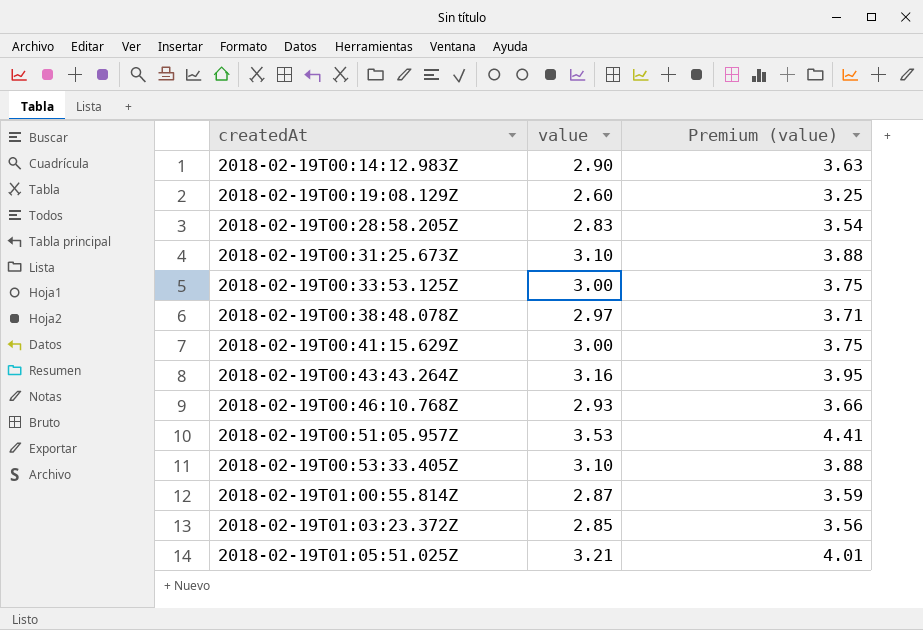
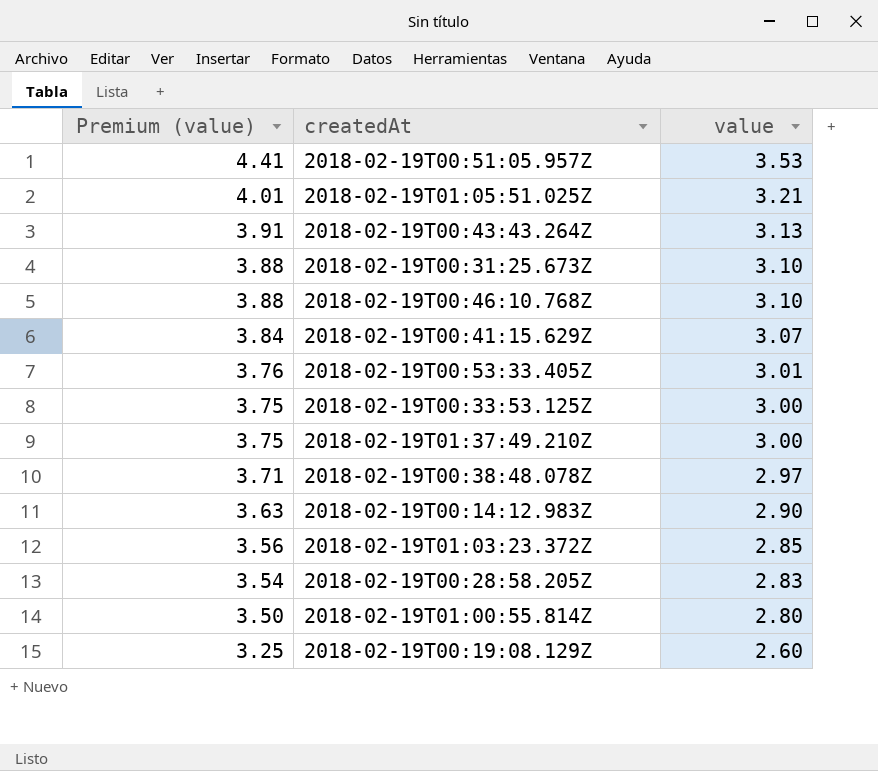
row order: createdAt ascending -> Premium (value) descending
column Premium (value) | position: 3 -> 1
2018-02-19T00:43:43.264Z | Premium (value): 3.95 -> 3.91
2018-02-19T00:43:43.264Z | value: 3.16 -> 3.13
2018-02-19T00:46:10.768Z | Premium (value): 3.66 -> 3.88
2018-02-19T00:46:10.768Z | value: 2.93 -> 3.10
2018-02-19T00:41:15.629Z | Premium (value): 3.75 -> 3.84
2018-02-19T00:41:15.629Z | value: 3.00 -> 3.07
2018-02-19T00:53:33.405Z | Premium (value): 3.88 -> 3.76
2018-02-19T00:53:33.405Z | value: 3.10 -> 3.01
row 2018-02-19T01:37:49.210Z: none -> 3.75 | 3.00
2018-02-19T01:00:55.814Z | Premium (value): 3.59 -> 3.50
2018-02-19T01:00:55.814Z | value: 2.87 -> 2.80

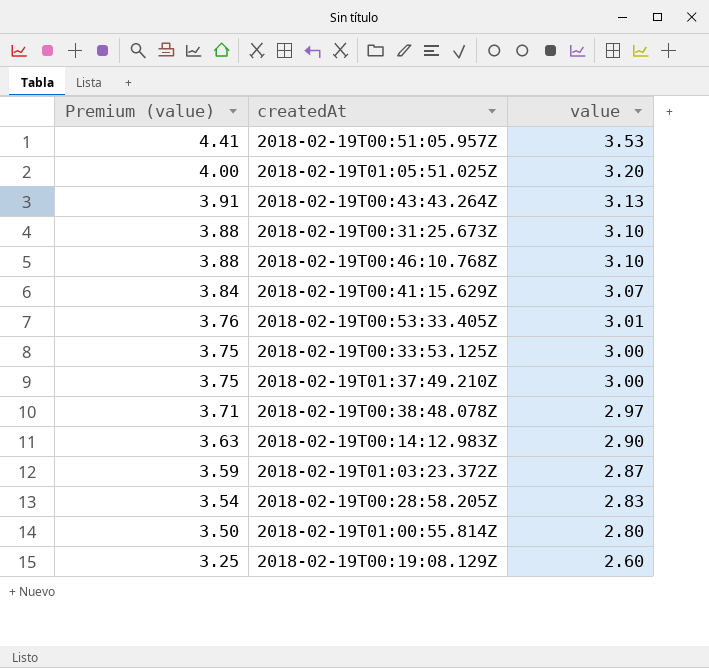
2018-02-19T01:05:51.025Z | Premium (value): 4.01 -> 4.00
2018-02-19T01:05:51.025Z | value: 3.21 -> 3.20
2018-02-19T01:03:23.372Z | Premium (value): 3.56 -> 3.59
2018-02-19T01:03:23.372Z | value: 2.85 -> 2.87

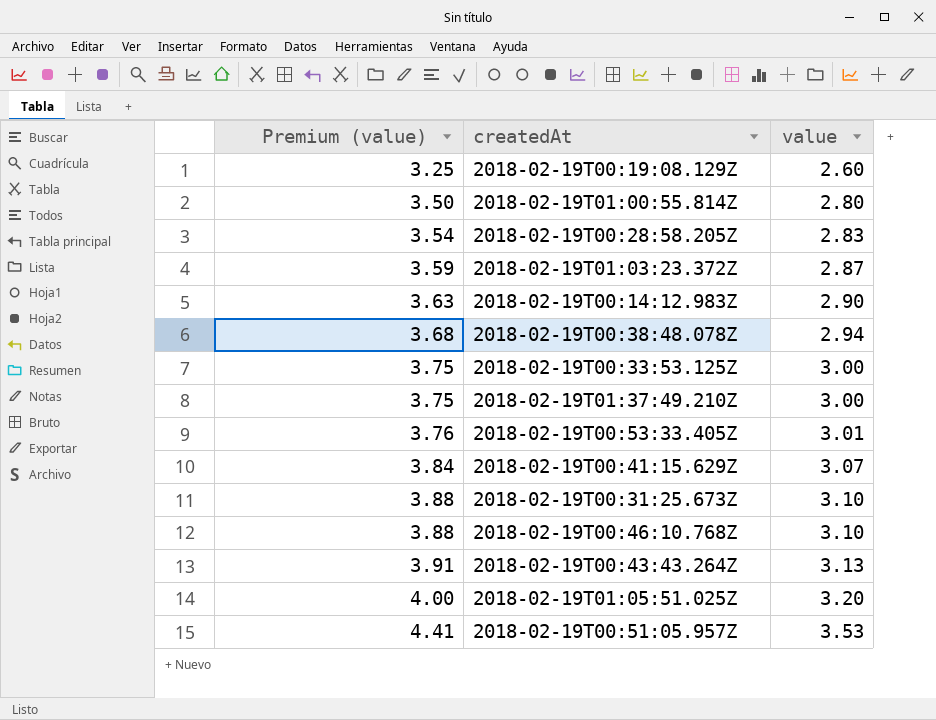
row order: Premium (value) descending -> Premium (value) ascending
2018-02-19T00:38:48.078Z | Premium (value): 3.71 -> 3.68
2018-02-19T00:38:48.078Z | value: 2.97 -> 2.94

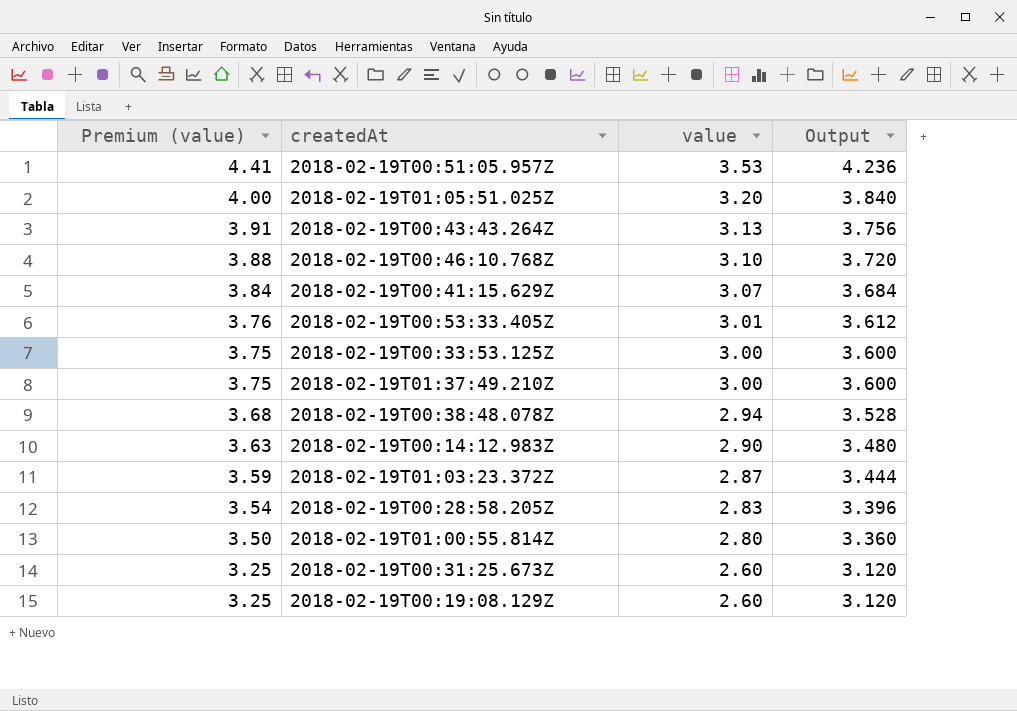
row order: Premium (value) ascending -> Premium (value) descending
column Output | formula: none -> [value] * 1.2
2018-02-19T00:31:25.673Z | Premium (value): 3.88 -> 3.25
2018-02-19T00:31:25.673Z | value: 3.10 -> 2.60

